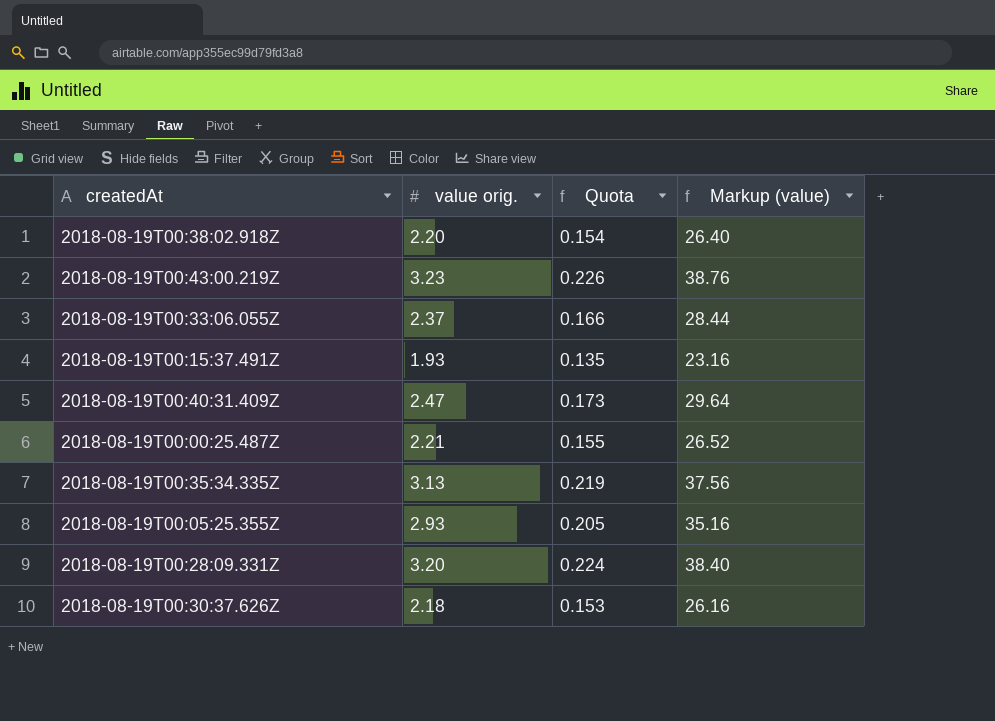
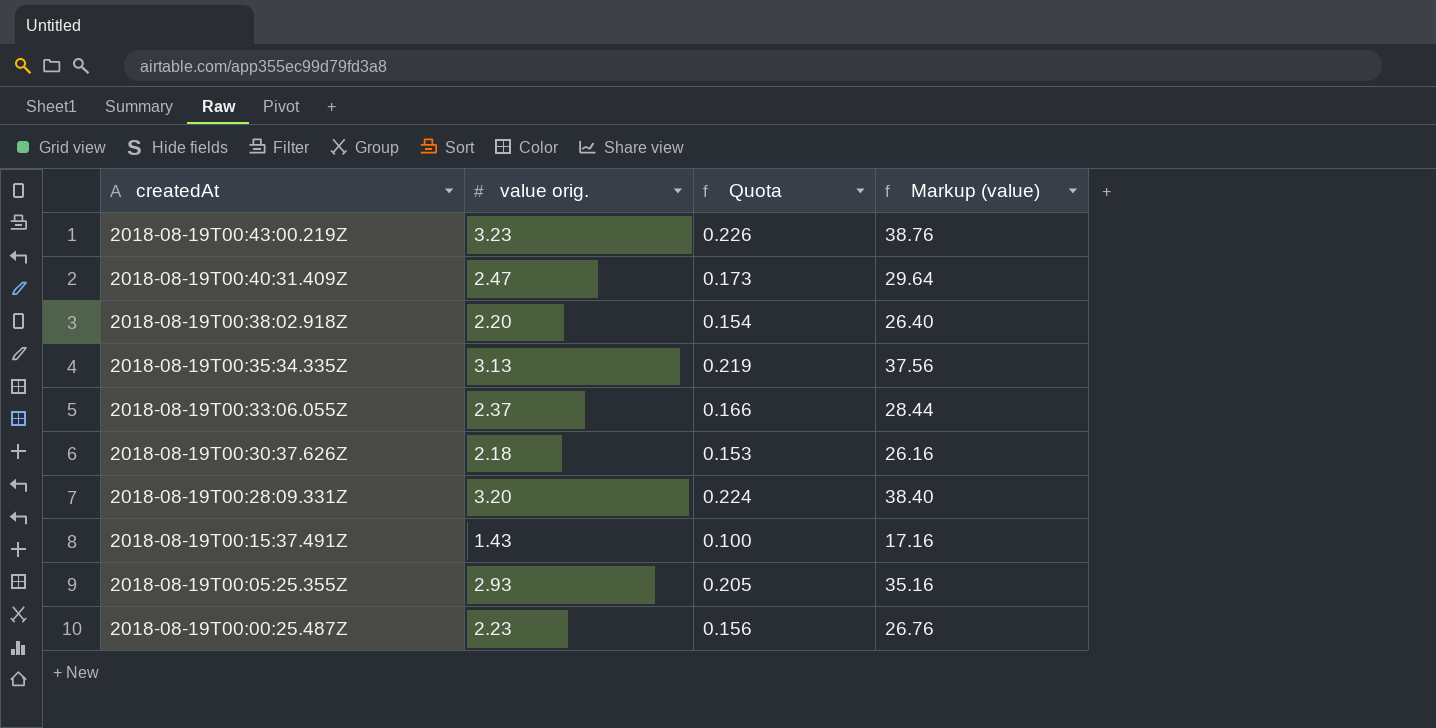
row order: none -> createdAt descending
2018-08-19T00:15:37.491Z | value orig.: 1.93 -> 1.43
2018-08-19T00:15:37.491Z | Quota: 0.135 -> 0.100
2018-08-19T00:15:37.491Z | Markup (value): 23.16 -> 17.16
2018-08-19T00:00:25.487Z | value orig.: 2.21 -> 2.23
2018-08-19T00:00:25.487Z | Quota: 0.155 -> 0.156
2018-08-19T00:00:25.487Z | Markup (value): 26.52 -> 26.76

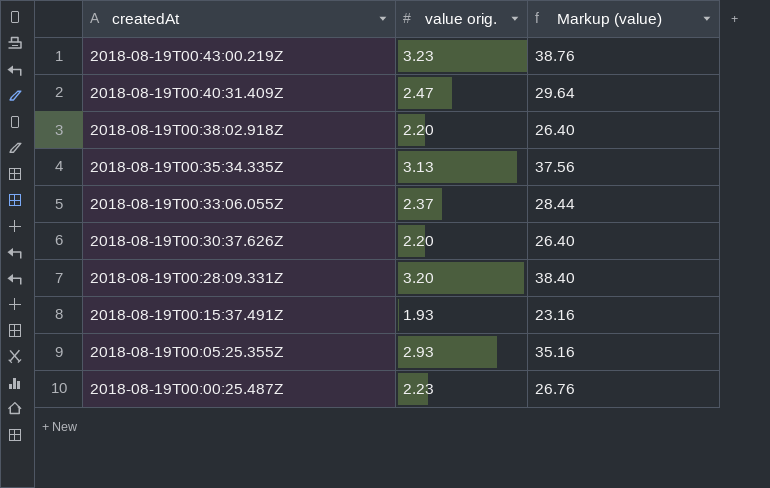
column Quota | formula: [value orig.] * 0.07 -> none
2018-08-19T00:30:37.626Z | value orig.: 2.18 -> 2.20
2018-08-19T00:30:37.626Z | Markup (value): 26.16 -> 26.40
2018-08-19T00:15:37.491Z | value orig.: 1.43 -> 1.93
2018-08-19T00:15:37.491Z | Markup (value): 17.16 -> 23.16

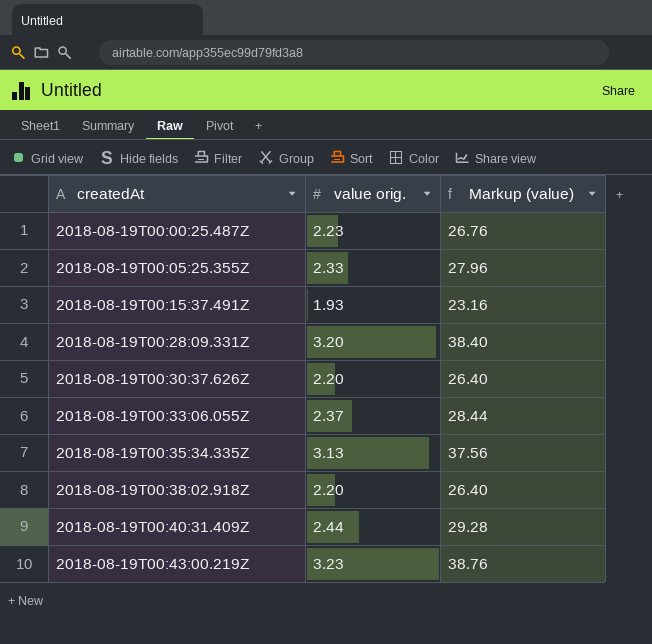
row order: createdAt descending -> createdAt ascending
2018-08-19T00:05:25.355Z | value orig.: 2.93 -> 2.33
2018-08-19T00:05:25.355Z | Markup (value): 35.16 -> 27.96
2018-08-19T00:40:31.409Z | value orig.: 2.47 -> 2.44
2018-08-19T00:40:31.409Z | Markup (value): 29.64 -> 29.28

